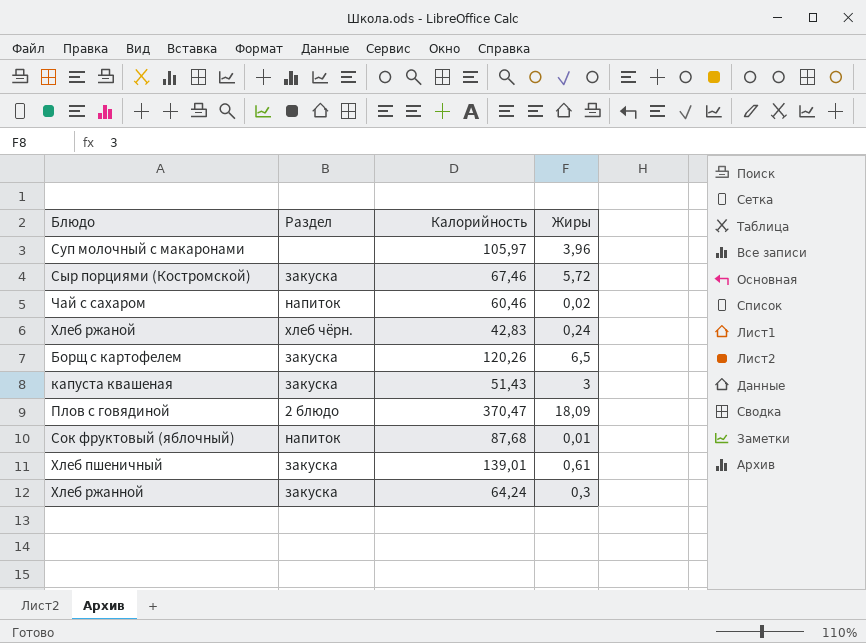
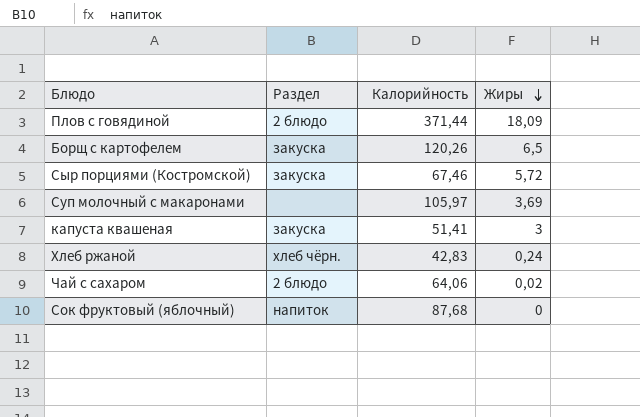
row order: none -> Жиры descending
row Хлеб пшеничный: закуска | 139,01 | 0,61 -> none
row Хлеб ржанной: закуска | 64,24 | 0,3 -> none
Плов с говядиной | Калорийность: 370,47 -> 371,44
Суп молочный с макаронами | Жиры: 3,96 -> 3,69
капуста квашеная | Калорийность: 51,43 -> 51,41
Чай с сахаром | Раздел: напиток -> 2 блюдо
Чай с сахаром | Калорийность: 60,46 -> 64,06
Сок фруктовый (яблочный) | Жиры: 0,01 -> 0

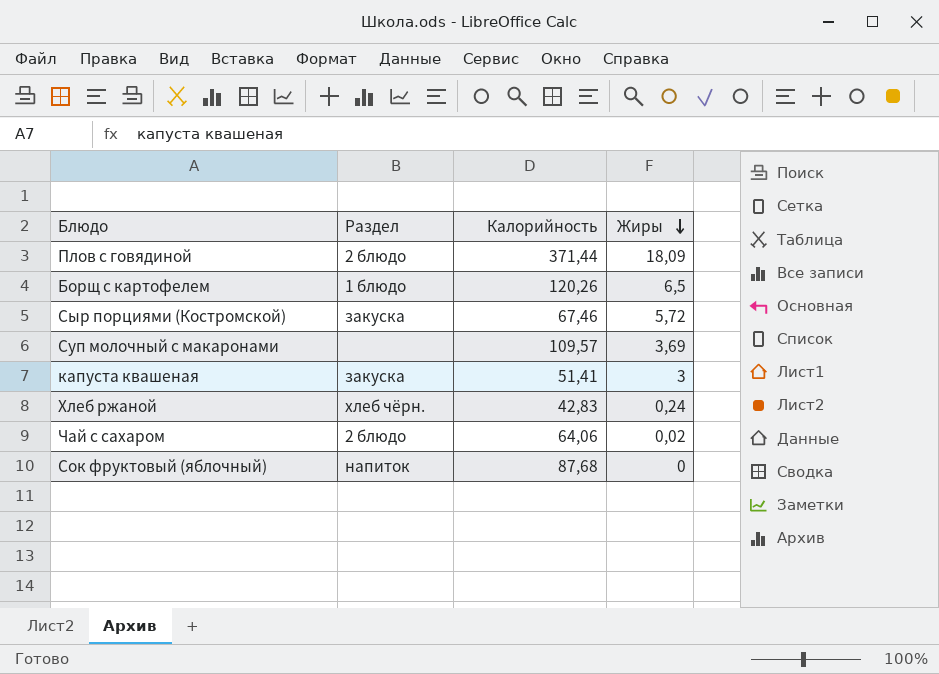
Борщ с картофелем | Раздел: закуска -> 1 блюдо
Суп молочный с макаронами | Калорийность: 105,97 -> 109,57

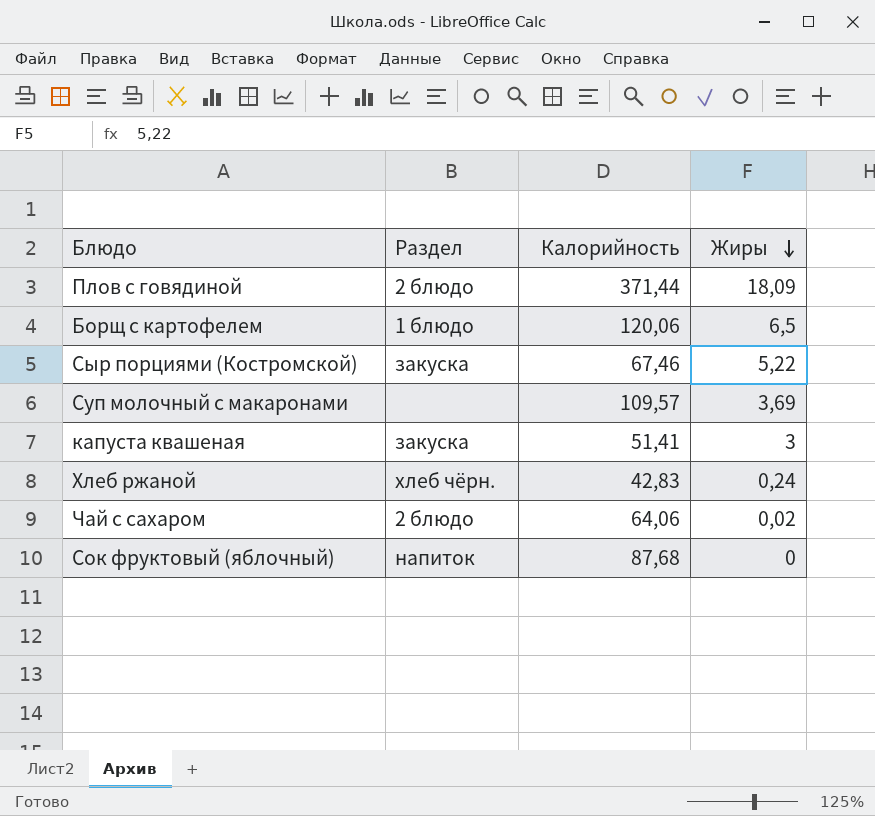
Борщ с картофелем | Калорийность: 120,26 -> 120,06
Сыр порциями (Костромской) | Жиры: 5,72 -> 5,22

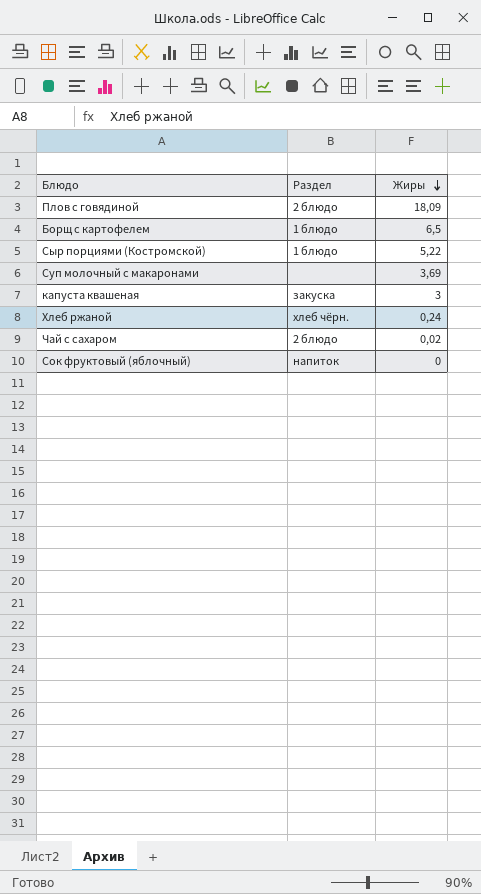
column Калорийность | position: 3 -> none
Сыр порциями (Костромской) | Раздел: закуска -> 1 блюдо

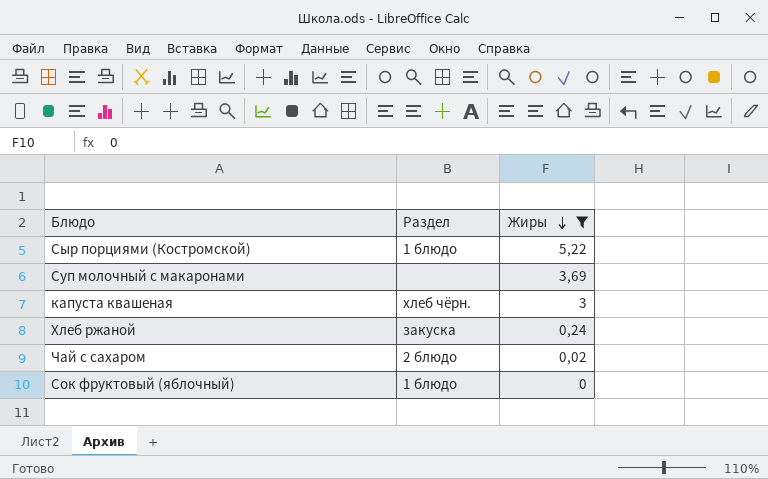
filter: none -> Жиры <= 5,22
капуста квашеная | Раздел: закуска -> хлеб чёрн.
Хлеб ржаной | Раздел: хлеб чёрн. -> закуска
Сок фруктовый (яблочный) | Раздел: напиток -> 1 блюдо

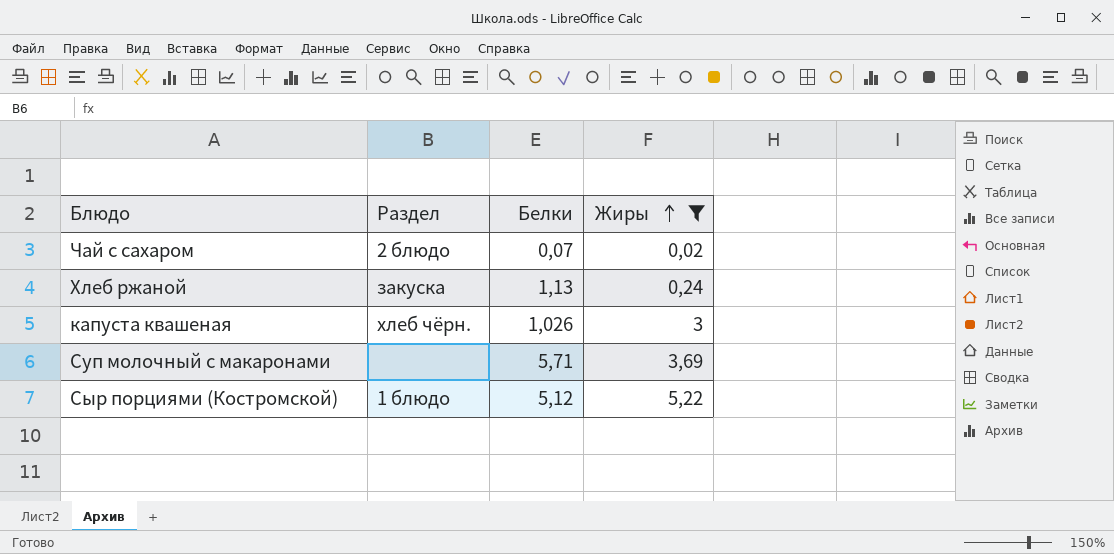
row order: Жиры descending -> Жиры ascending
column Белки | position: none -> 3
row Сок фруктовый (яблочный): 1 блюдо | 0 -> none

